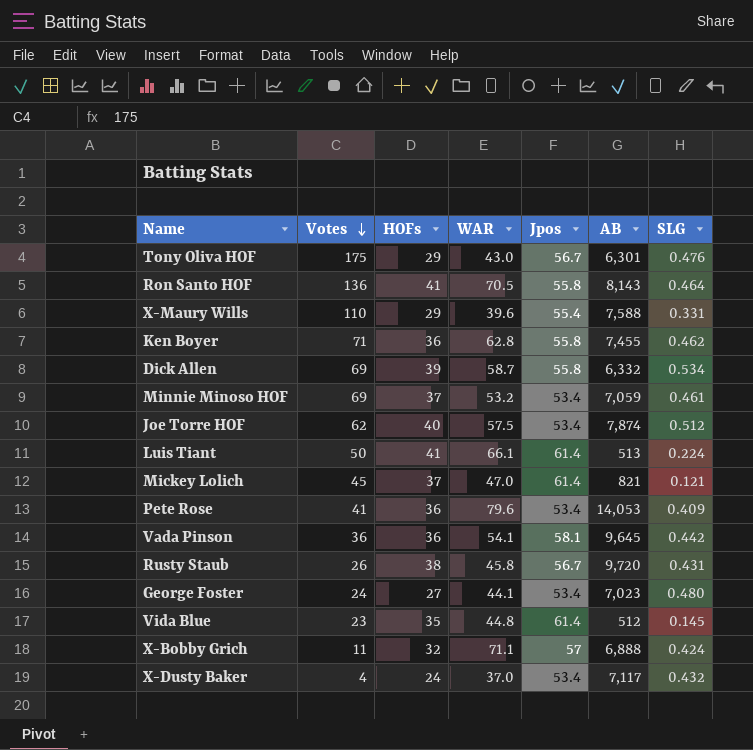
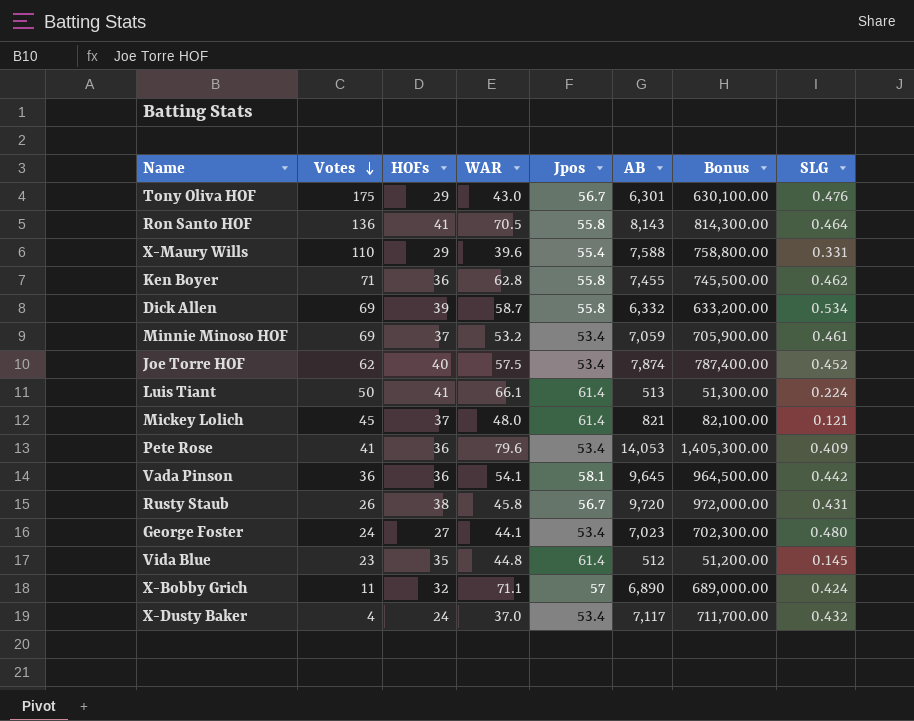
column Bonus | formula: none -> [AB] * 100
Joe Torre HOF | SLG: 0.512 -> 0.452
Mickey Lolich | WAR: 47.0 -> 48.0
X-Bobby Grich | AB: 6,888 -> 6,890

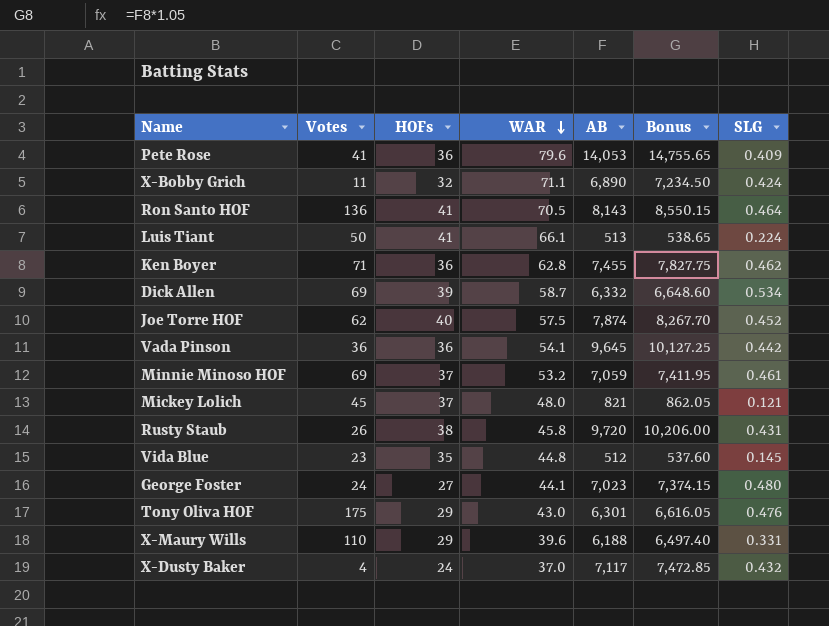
row order: Votes descending -> WAR descending
column Jpos | position: 5 -> none
column Bonus | formula: [AB] * 100 -> [AB] * 1.05
X-Maury Wills | AB: 7,588 -> 6,188

